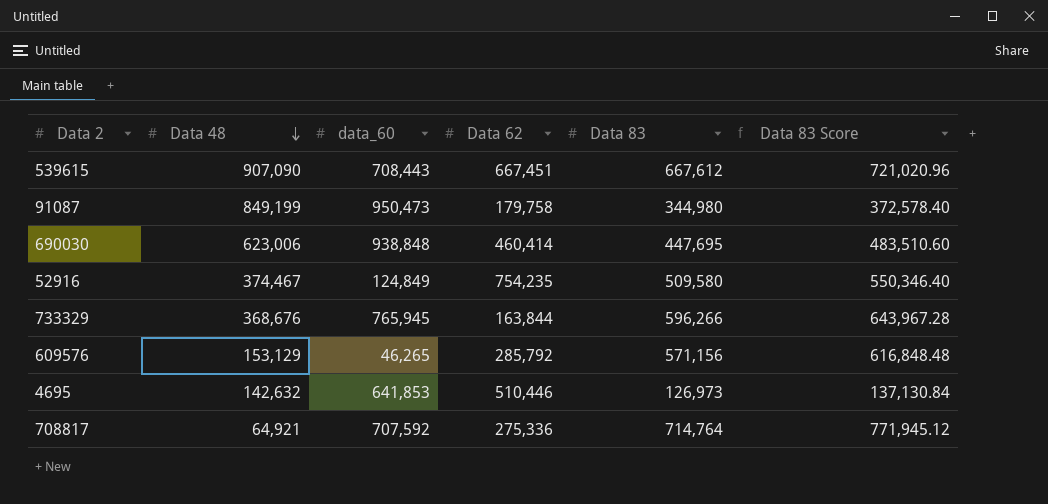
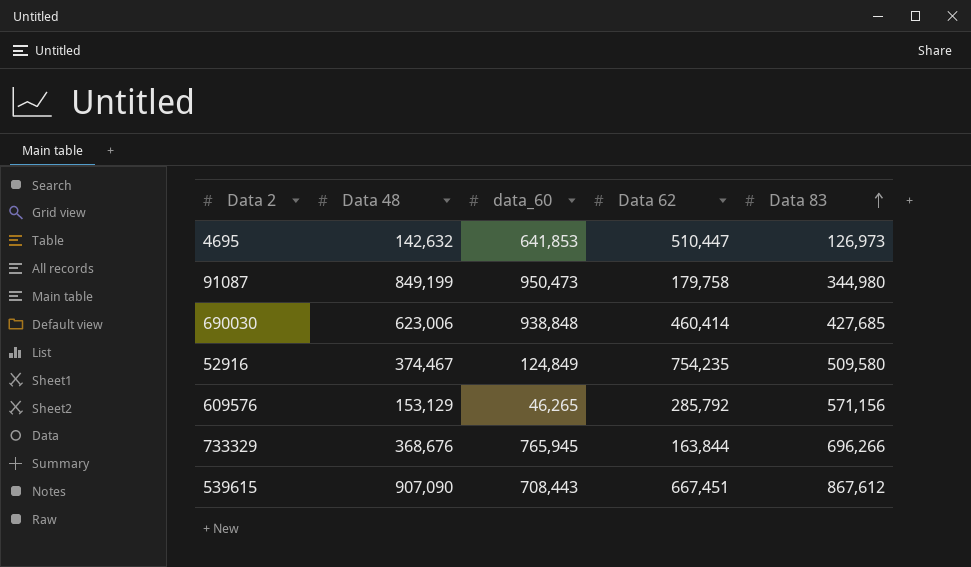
row order: Data 48 descending -> Data 83 ascending
column Data 83 Score | formula: [Data 83] * 1.08 -> none
row 708817: 64,921 | 707,592 | 275,336 | 714,764 | 771,945.12 -> none
4695 | Data 62: 510,446 -> 510,447
690030 | Data 83: 447,695 -> 427,685
733329 | Data 83: 596,266 -> 696,266
539615 | Data 83: 667,612 -> 867,612

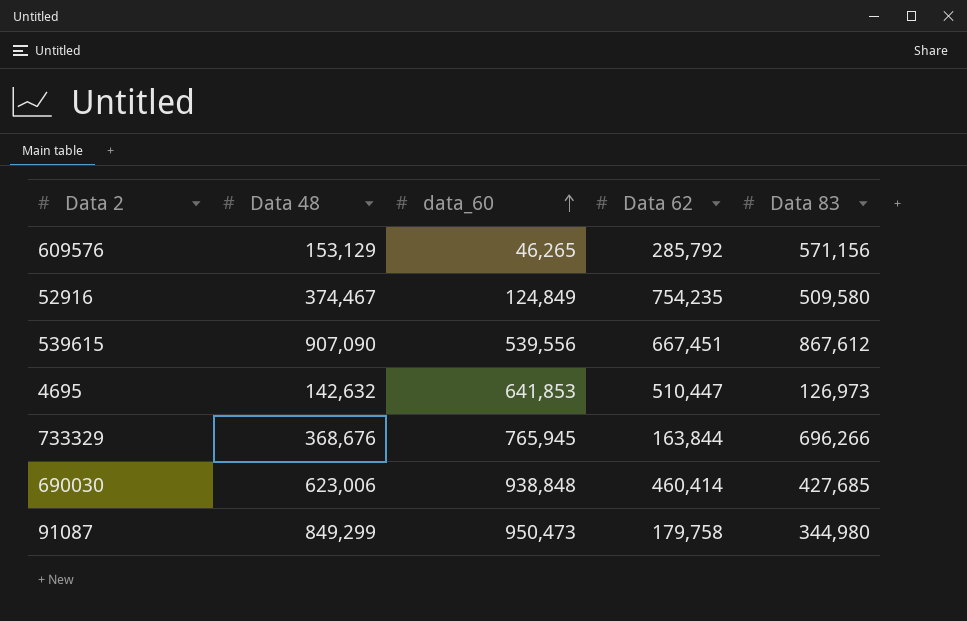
row order: Data 83 ascending -> data_60 ascending
539615 | data_60: 708,443 -> 539,556
91087 | Data 48: 849,199 -> 849,299

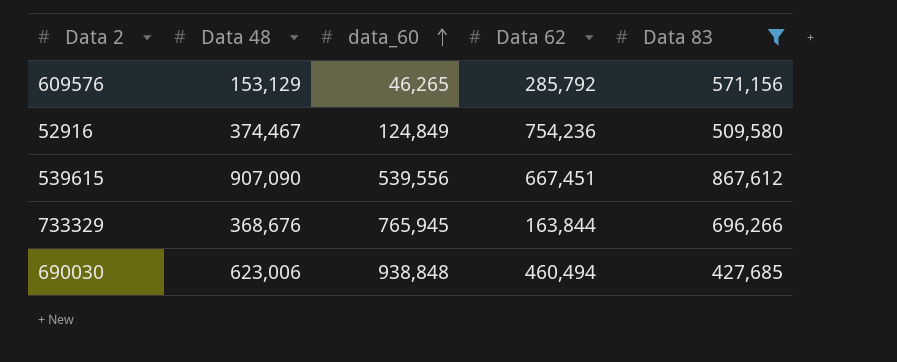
filter: none -> Data 83 >= 427,685
52916 | Data 62: 754,235 -> 754,236
690030 | Data 62: 460,414 -> 460,494

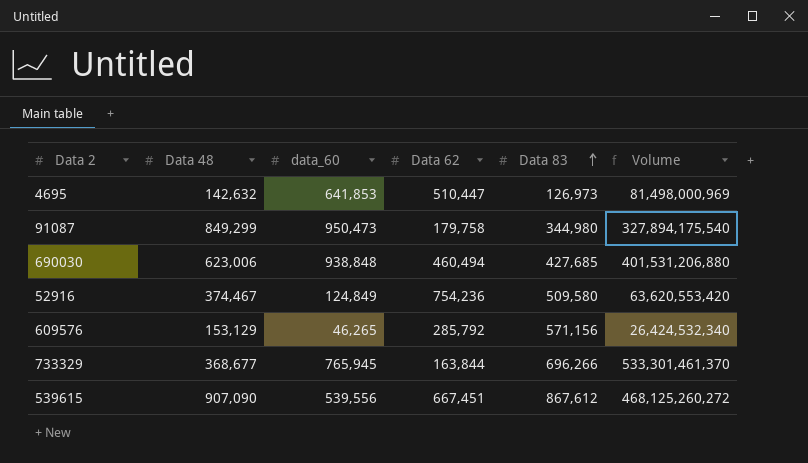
filter: Data 83 >= 427,685 -> none
row order: data_60 ascending -> Data 83 ascending
column Volume | formula: none -> [data_60] * [Data 83]
733329 | Data 48: 368,676 -> 368,677

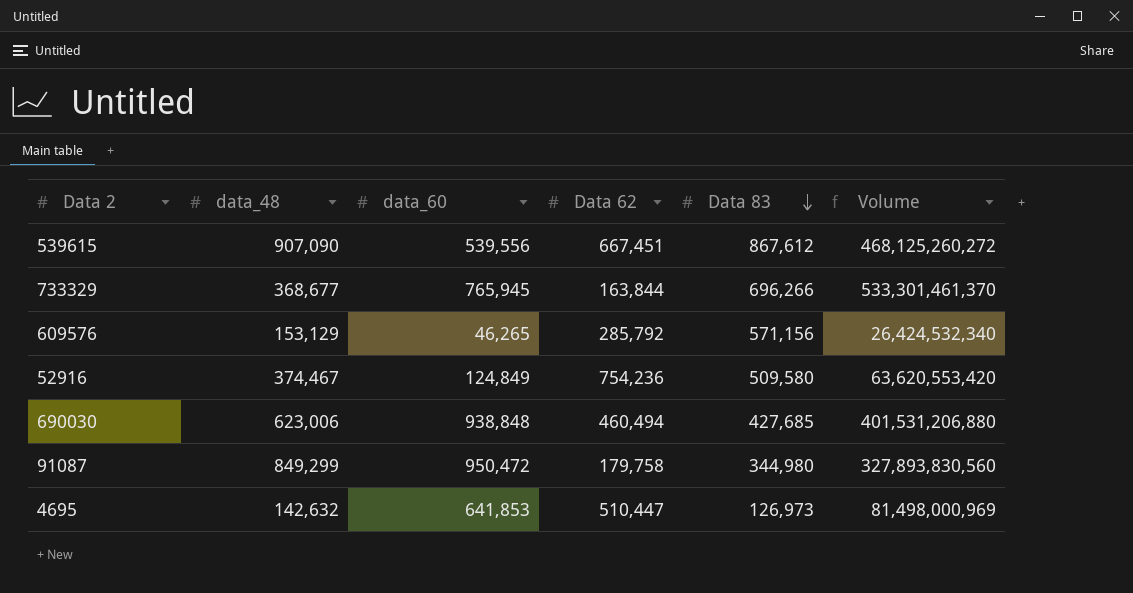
row order: Data 83 ascending -> Data 83 descending
column name: Data 48 -> data_48
91087 | data_60: 950,473 -> 950,472
91087 | Volume: 327,894,175,540 -> 327,893,830,560

